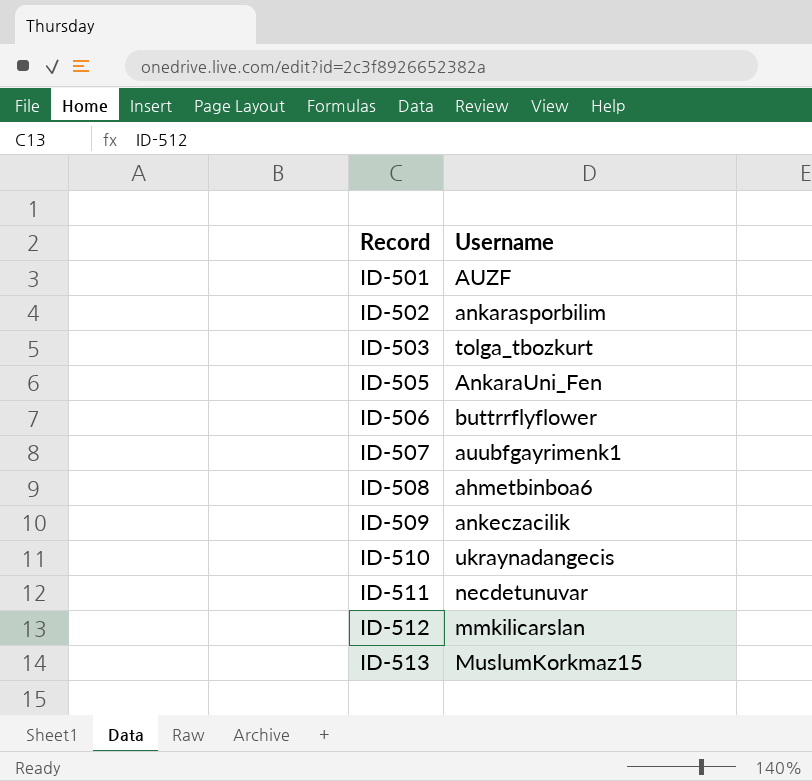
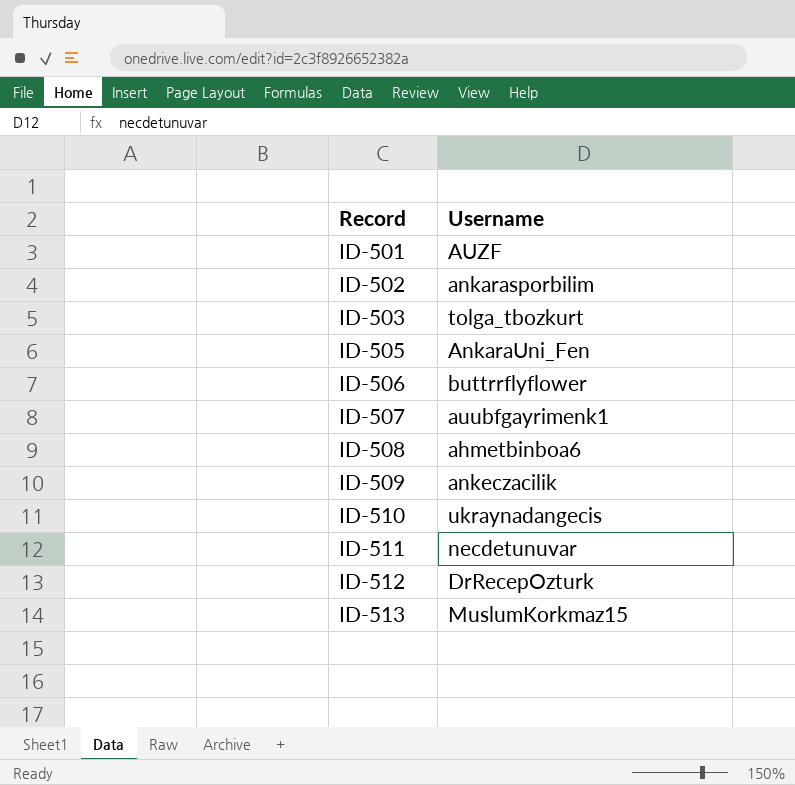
ID-512 | Username: mmkilicarslan -> DrRecepOzturk

